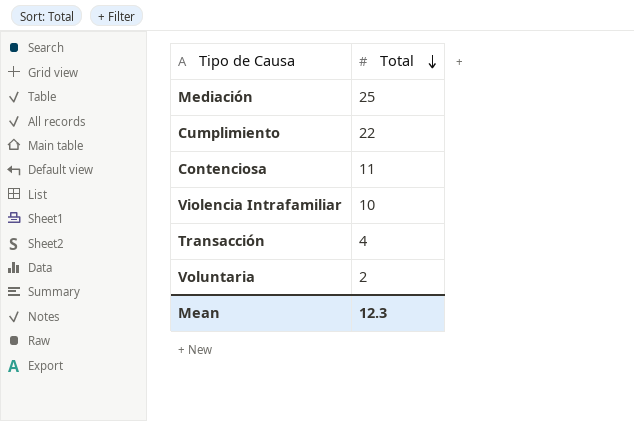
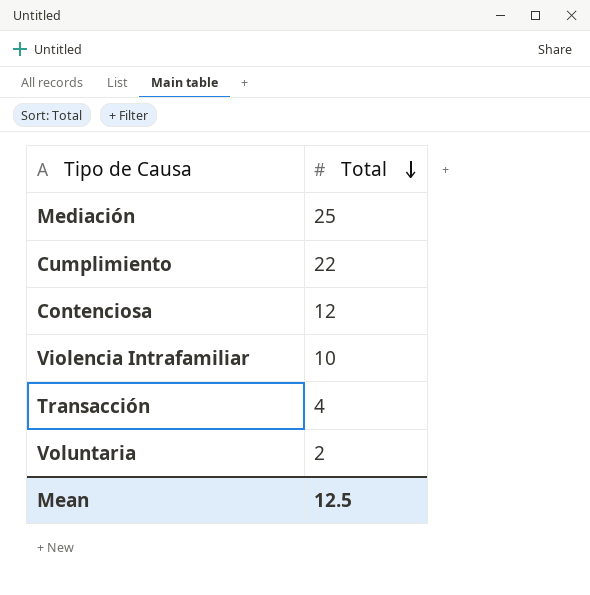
Contenciosa | Total: 11 -> 12
Mean | Total: 12.3 -> 12.5

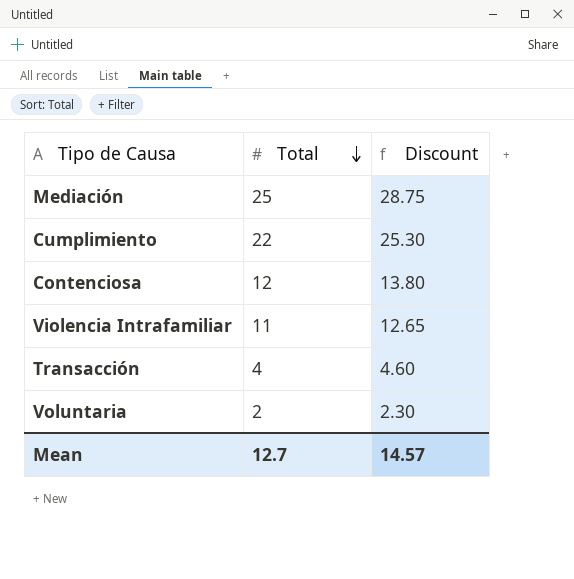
column Discount | formula: none -> [Total] * 1.15
Violencia Intrafamiliar | Total: 10 -> 11
Mean | Total: 12.5 -> 12.7

